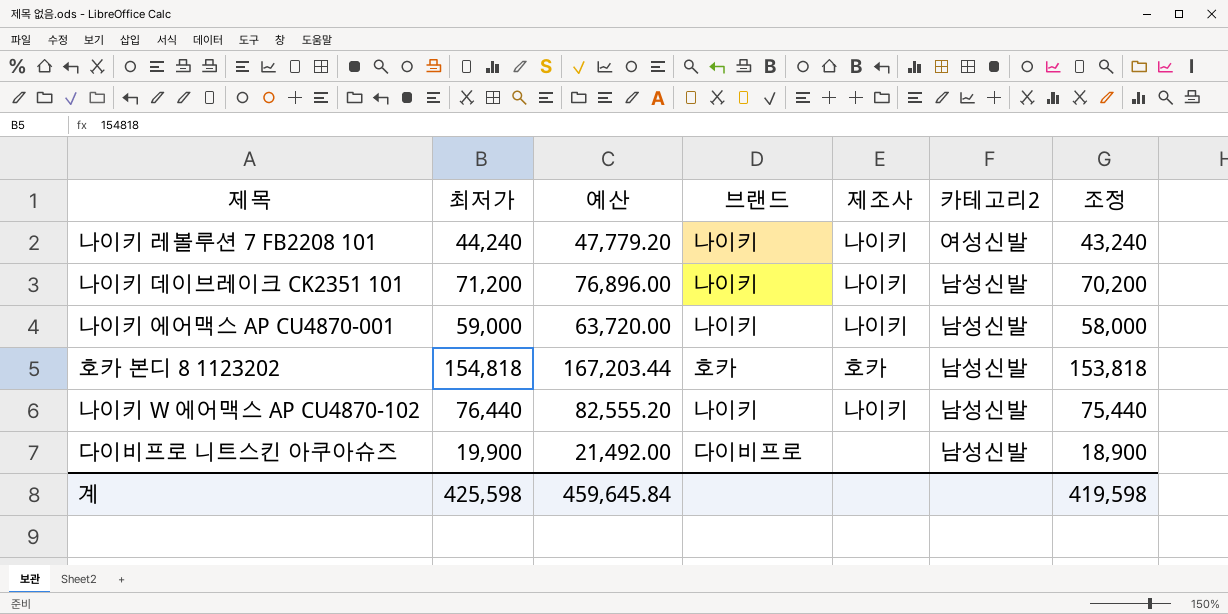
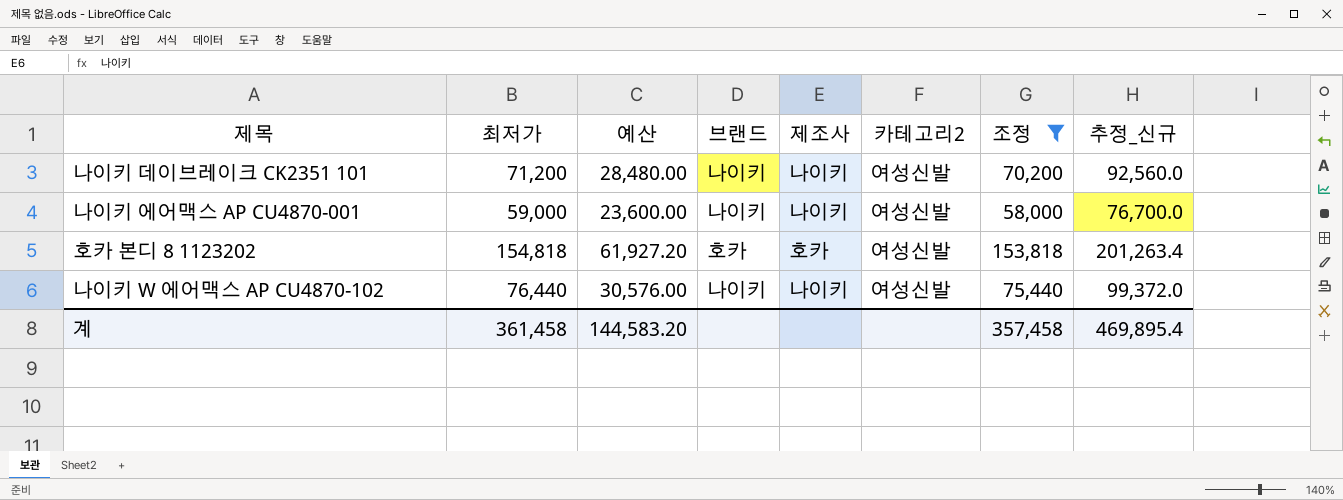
filter: none -> 조정 >= 58,000
column 예산 | formula: [최저가] * 1.08 -> [최저가] * 0.4
column 추정_신규 | formula: none -> [최저가] * 1.3
나이키 데이브레이크 CK2351 101 | 카테고리2: 남성신발 -> 여성신발
나이키 에어맥스 AP CU4870-001 | 카테고리2: 남성신발 -> 여성신발
호카 본디 8 1123202 | 카테고리2: 남성신발 -> 여성신발
나이키 W 에어맥스 AP CU4870-102 | 카테고리2: 남성신발 -> 여성신발
계 | 최저가: 425,598 -> 361,458
계 | 예산: 459,645.84 -> 144,583.20
계 | 조정: 419,598 -> 357,458

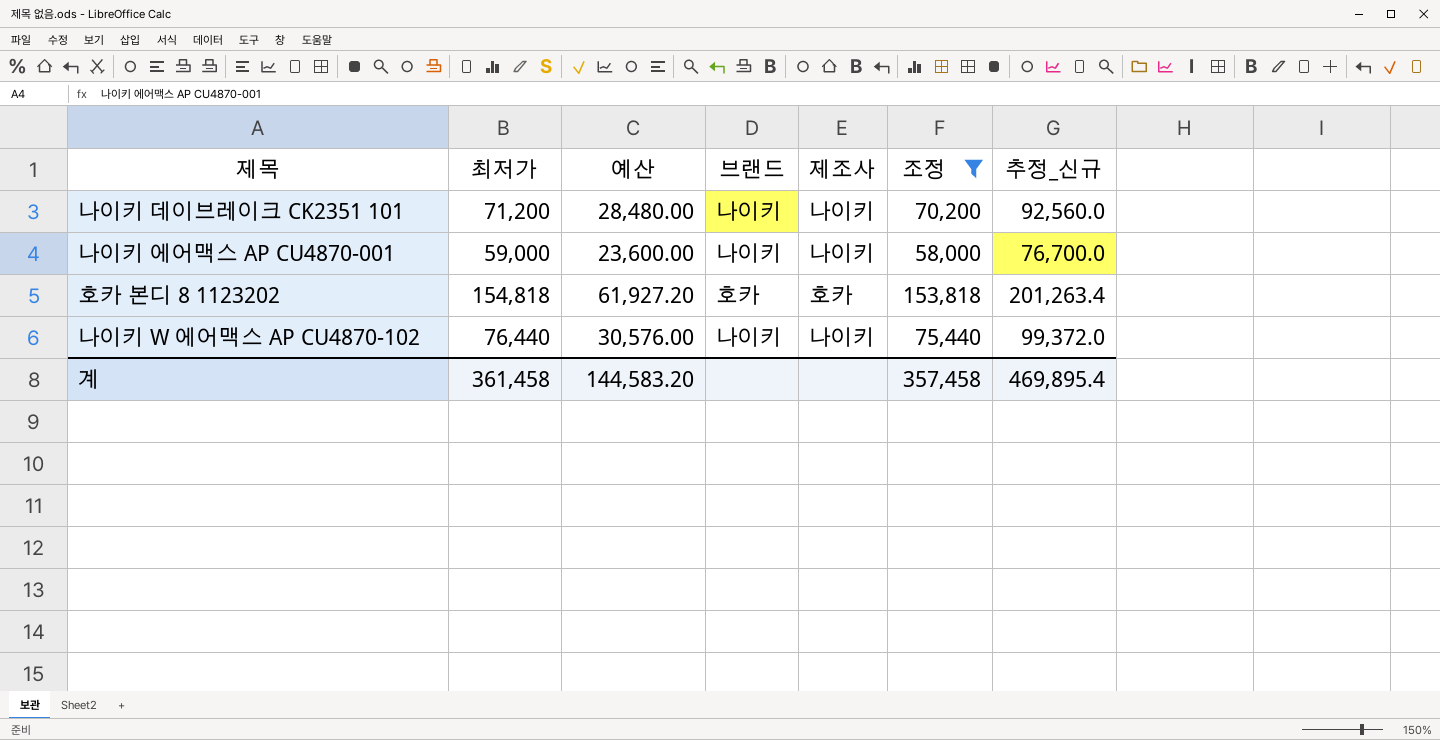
column 카테고리2 | position: 6 -> none

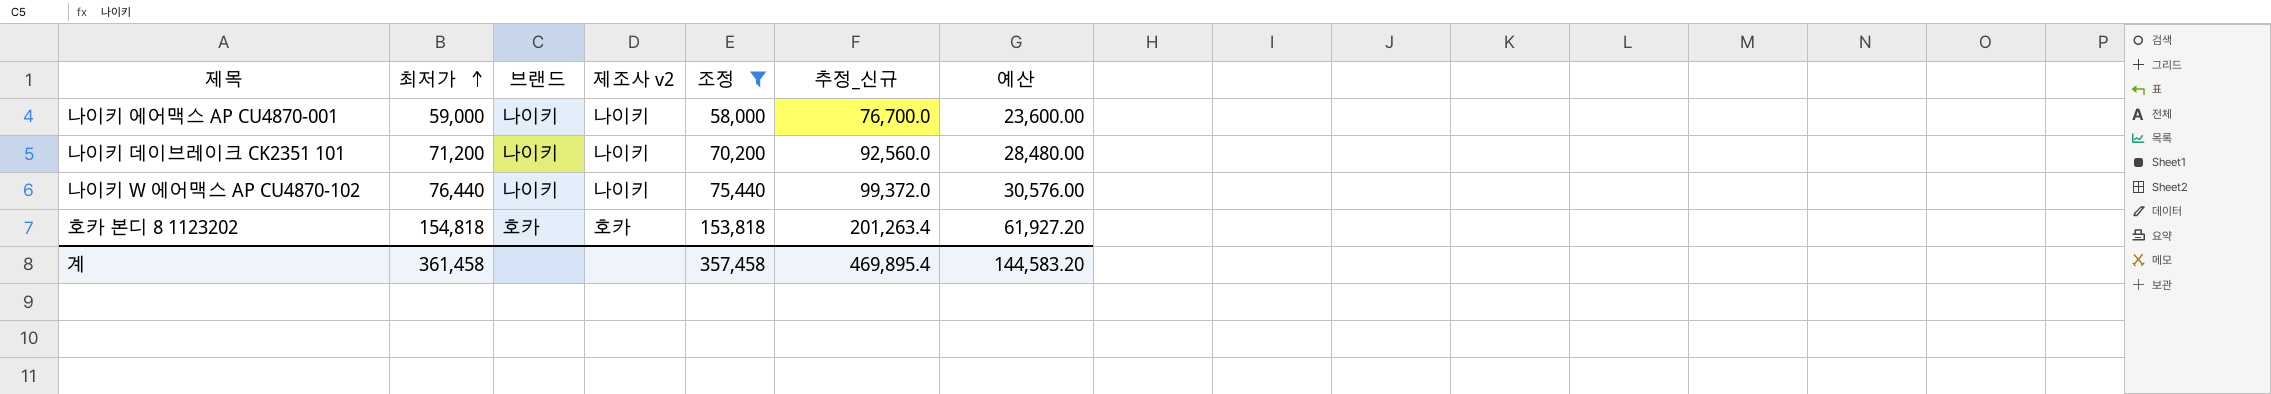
row order: none -> 최저가 ascending
column name: 제조사 -> 제조사 v2
column 예산 | position: 3 -> 7

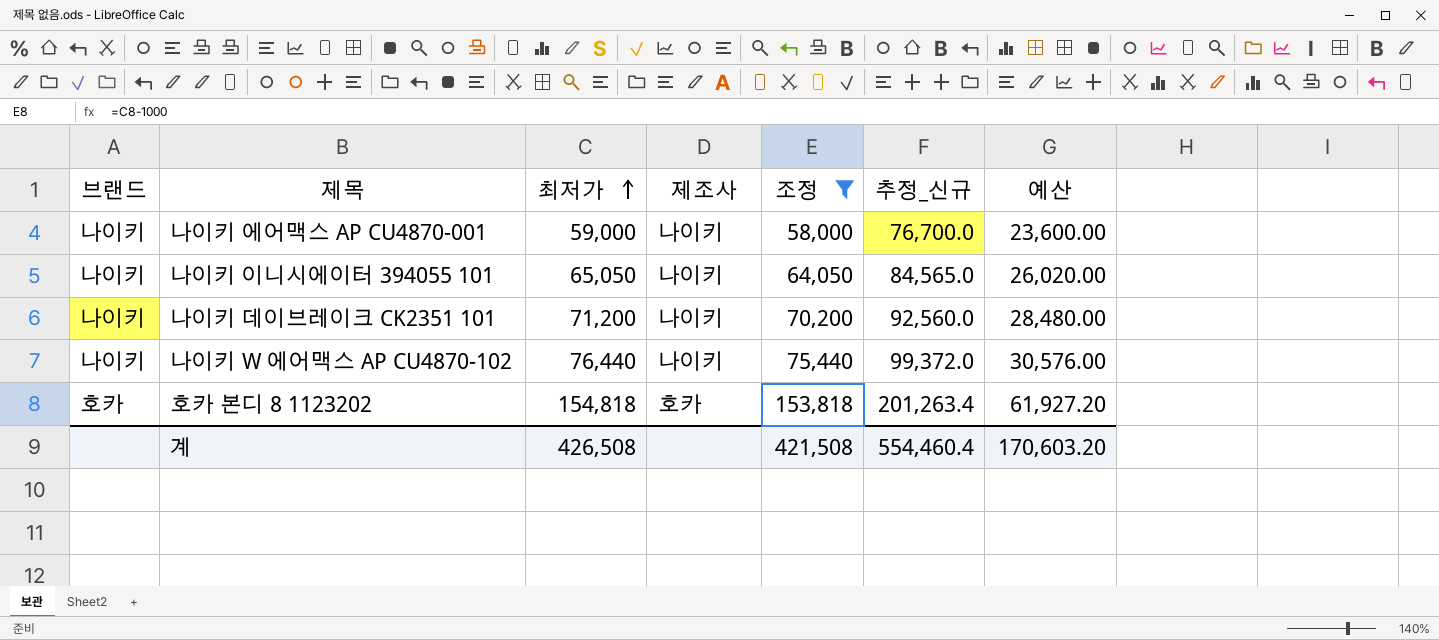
column 브랜드 | position: 3 -> 1
column name: 제조사 v2 -> 제조사
row 나이키 이니시에이터 394055 101: none -> 나이키 | 65,050 | 나이키 | 64,050 | 84,565.0 | 26,020.00
계 | 최저가: 361,458 -> 426,508
계 | 조정: 357,458 -> 421,508
계 | 추정_신규: 469,895.4 -> 554,460.4
계 | 예산: 144,583.20 -> 170,603.20

